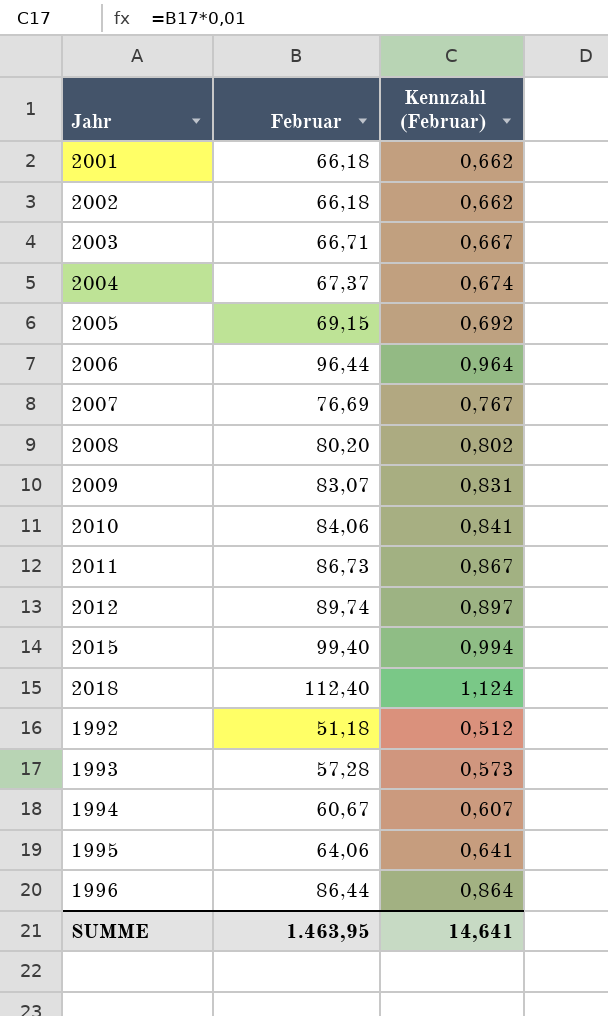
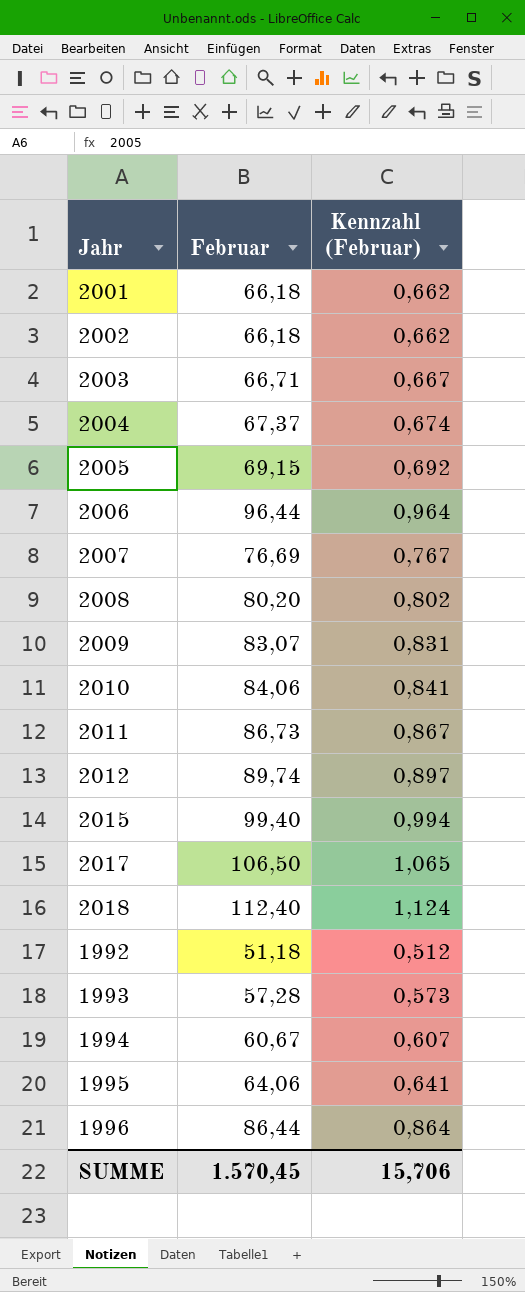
row 2017: none -> 106,50 | 1,065
SUMME | Februar: 1.463,95 -> 1.570,45
SUMME | Kennzahl (Februar): 14,641 -> 15,706

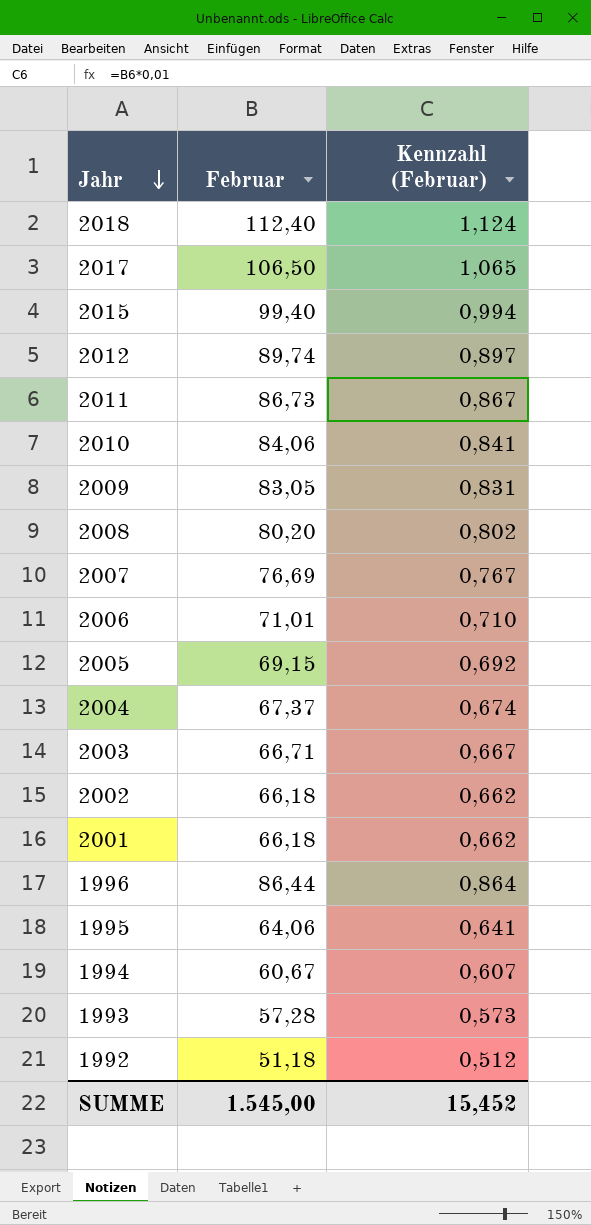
row order: none -> Jahr descending
2009 | Februar: 83,07 -> 83,05
2006 | Februar: 96,44 -> 71,01
2006 | Kennzahl (Februar): 0,964 -> 0,710
SUMME | Februar: 1.570,45 -> 1.545,00
SUMME | Kennzahl (Februar): 15,706 -> 15,452

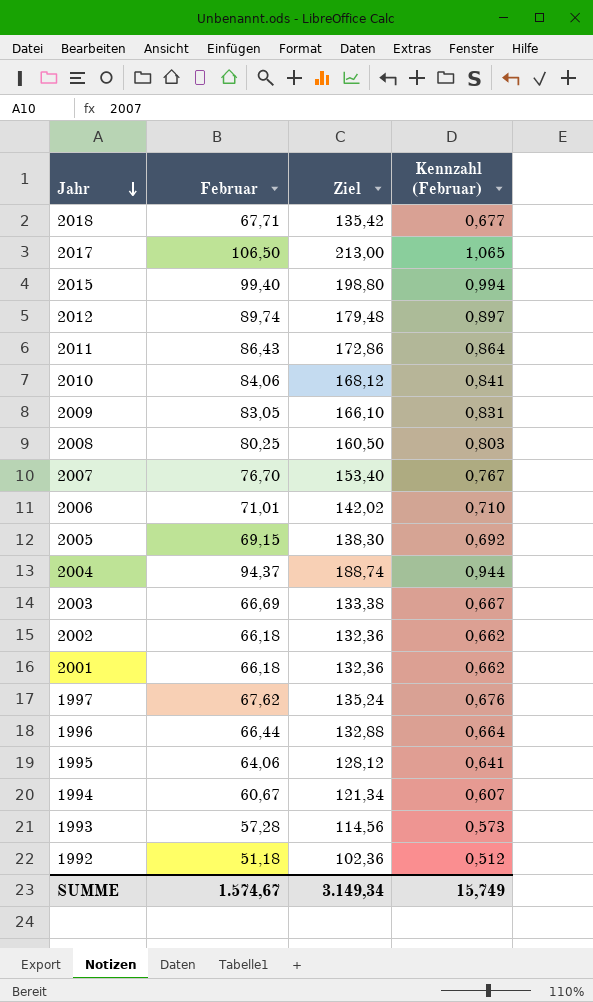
column Ziel | formula: none -> [Februar] * 2
2018 | Februar: 112,40 -> 67,71
2018 | Kennzahl (Februar): 1,124 -> 0,677
2011 | Februar: 86,73 -> 86,43
2011 | Kennzahl (Februar): 0,867 -> 0,864
2008 | Februar: 80,20 -> 80,25
2008 | Kennzahl (Februar): 0,802 -> 0,803
2007 | Februar: 76,69 -> 76,70
2004 | Februar: 67,37 -> 94,37
2004 | Kennzahl (Februar): 0,674 -> 0,944
2003 | Februar: 66,71 -> 66,69
row 1997: none -> 67,62 | 135,24 | 0,676
1996 | Februar: 86,44 -> 66,44
1996 | Kennzahl (Februar): 0,864 -> 0,664
SUMME | Februar: 1.545,00 -> 1.574,67
SUMME | Kennzahl (Februar): 15,452 -> 15,749

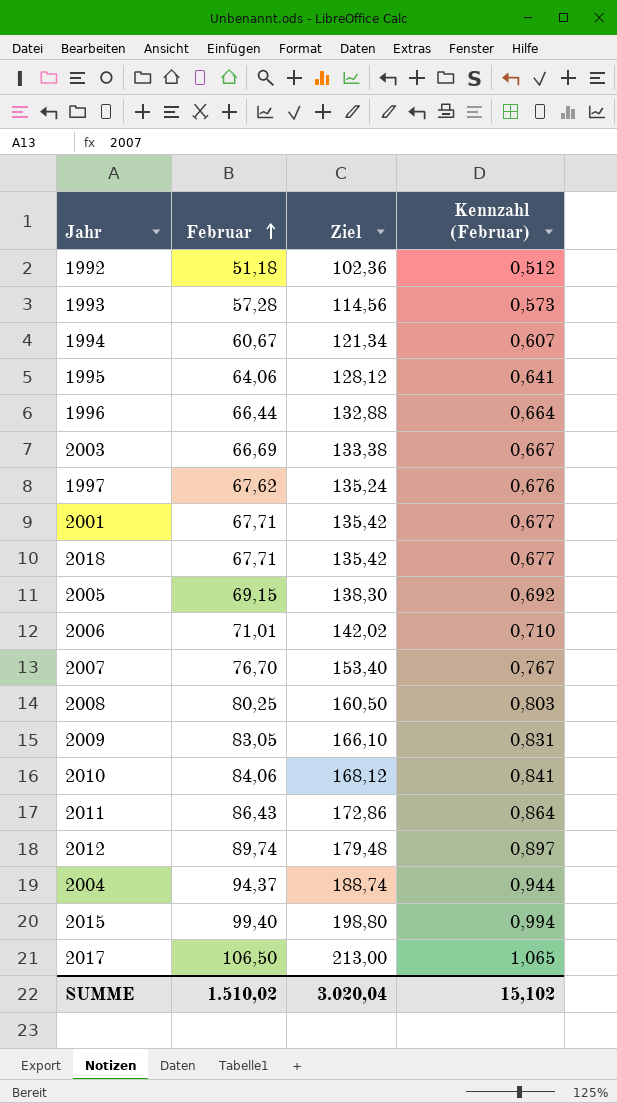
row order: Jahr descending -> Februar ascending
row 2002: 66,18 | 132,36 | 0,662 -> none
2001 | Februar: 66,18 -> 67,71
2001 | Ziel: 132,36 -> 135,42
2001 | Kennzahl (Februar): 0,662 -> 0,677
SUMME | Februar: 1.574,67 -> 1.510,02
SUMME | Ziel: 3.149,34 -> 3.020,04
SUMME | Kennzahl (Februar): 15,749 -> 15,102

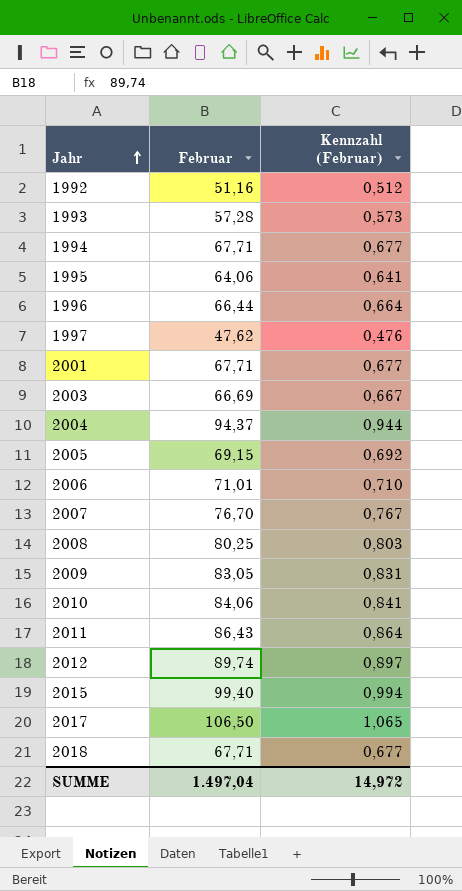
row order: Februar ascending -> Jahr ascending
column Ziel | formula: [Februar] * 2 -> none
1992 | Februar: 51,18 -> 51,16
1994 | Februar: 60,67 -> 67,71
1994 | Kennzahl (Februar): 0,607 -> 0,677
1997 | Februar: 67,62 -> 47,62
1997 | Kennzahl (Februar): 0,676 -> 0,476
SUMME | Februar: 1.510,02 -> 1.497,04
SUMME | Kennzahl (Februar): 15,102 -> 14,972

